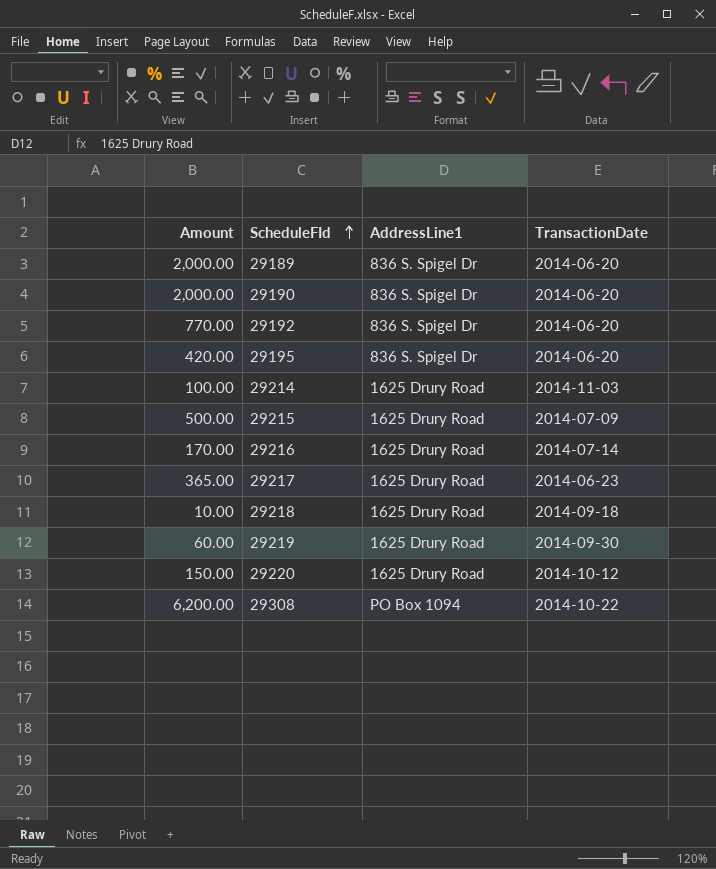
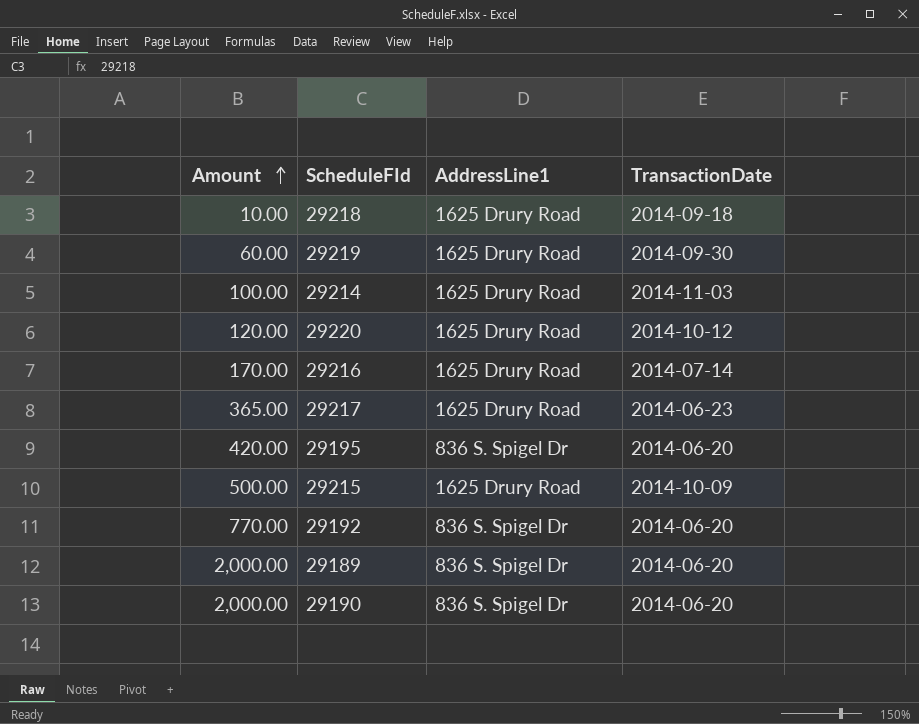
row order: ScheduleFId ascending -> Amount ascending
row 29308: 6,200.00 | PO Box 1094 | 2014-10-22 -> none
29220 | Amount: 150.00 -> 120.00
29215 | TransactionDate: 2014-07-09 -> 2014-10-09

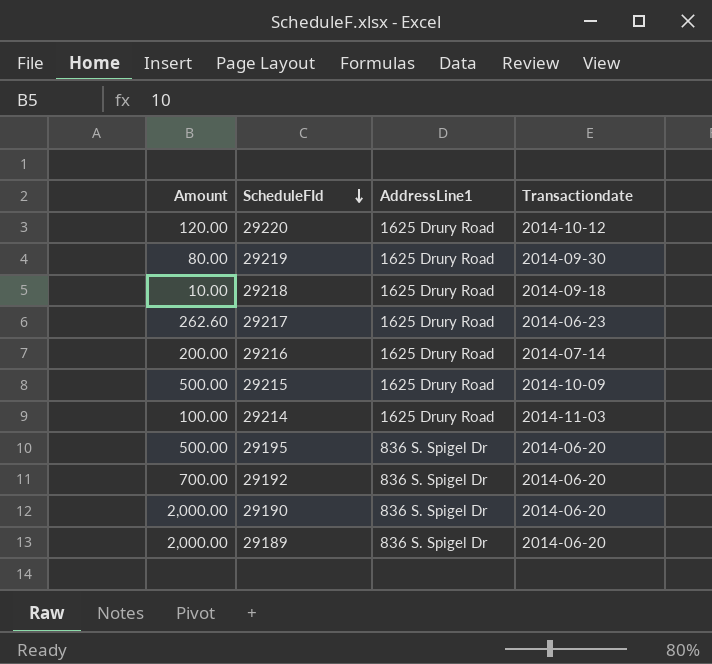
row order: Amount ascending -> ScheduleFId descending
column name: TransactionDate -> Transactiondate
29219 | Amount: 60.00 -> 80.00
29217 | Amount: 365.00 -> 262.60
29216 | Amount: 170.00 -> 200.00
29195 | Amount: 420.00 -> 500.00
29192 | Amount: 770.00 -> 700.00

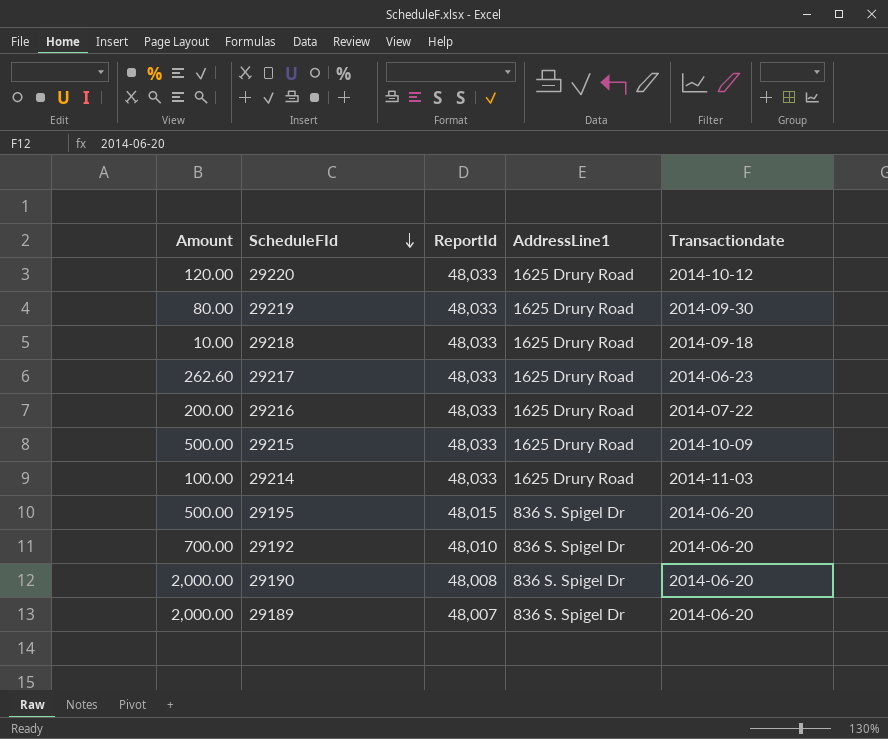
column ReportId | position: none -> 3
29216 | Transactiondate: 2014-07-14 -> 2014-07-22

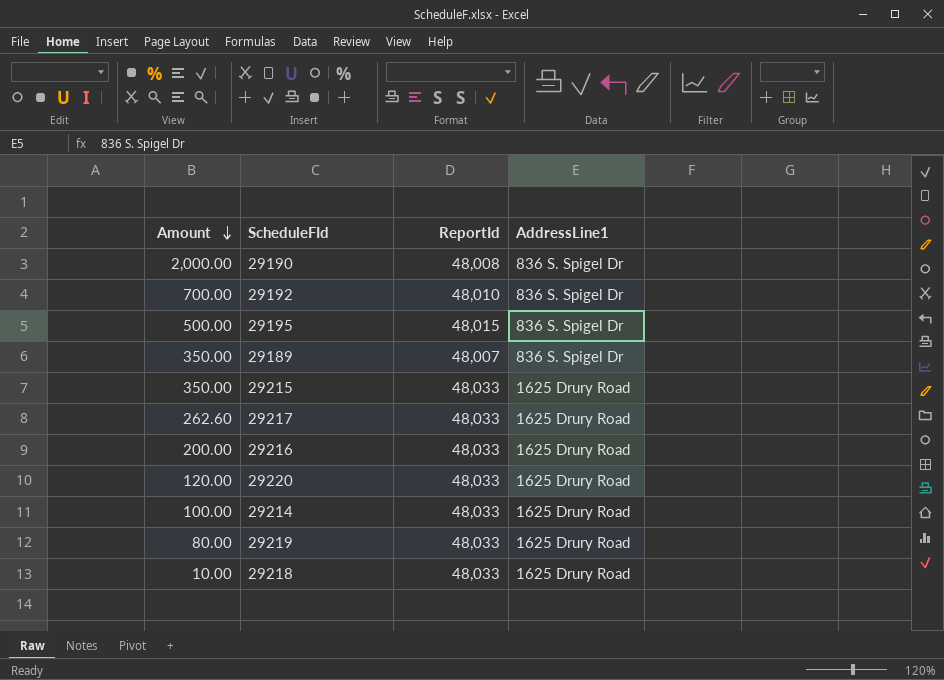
row order: ScheduleFId descending -> Amount descending
column Transactiondate | position: 5 -> none
29189 | Amount: 2,000.00 -> 350.00
29215 | Amount: 500.00 -> 350.00

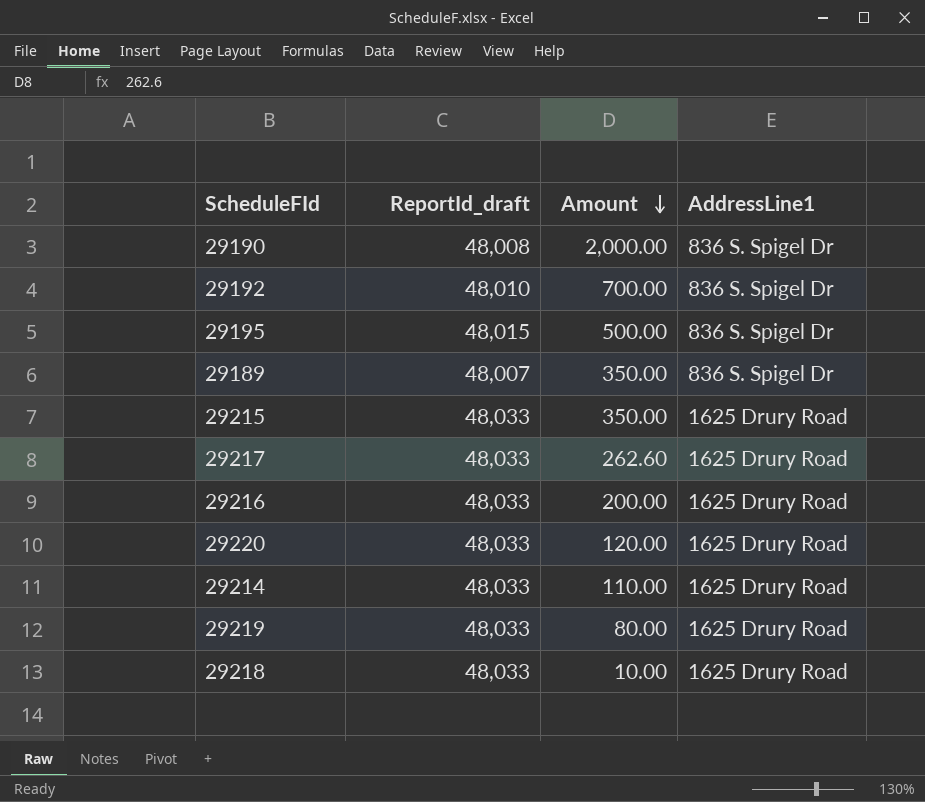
column name: ReportId -> ReportId_draft
column Amount | position: 1 -> 3
29214 | Amount: 100.00 -> 110.00

